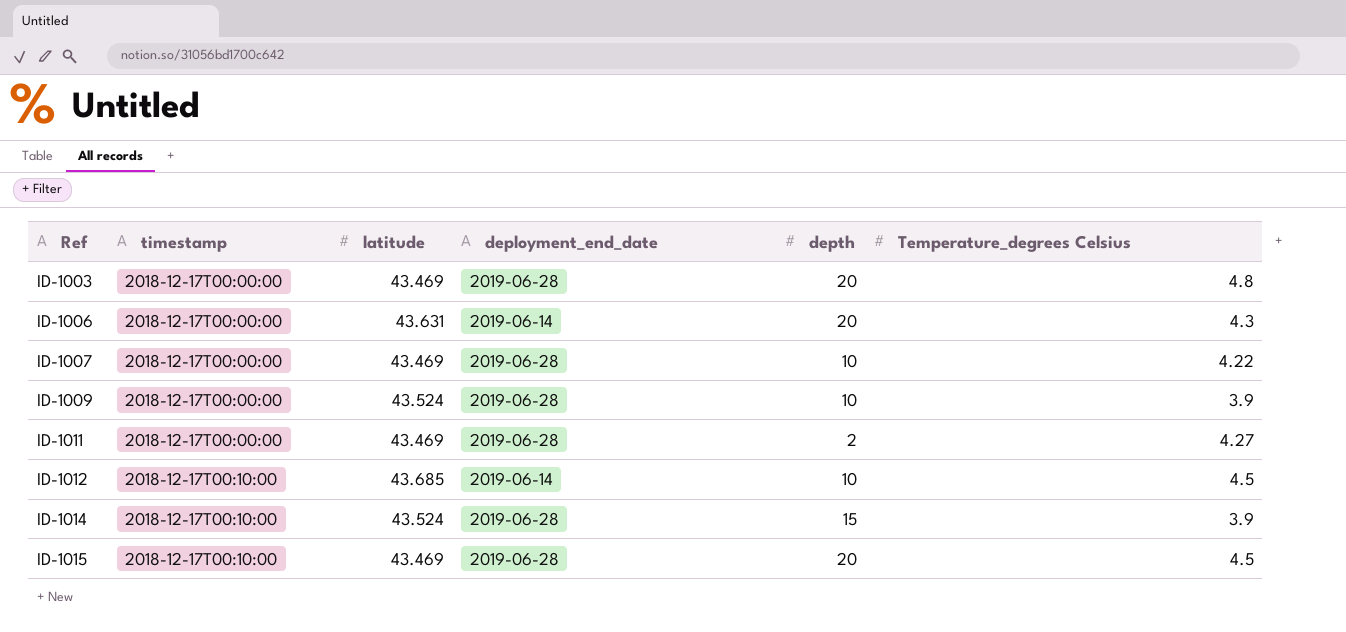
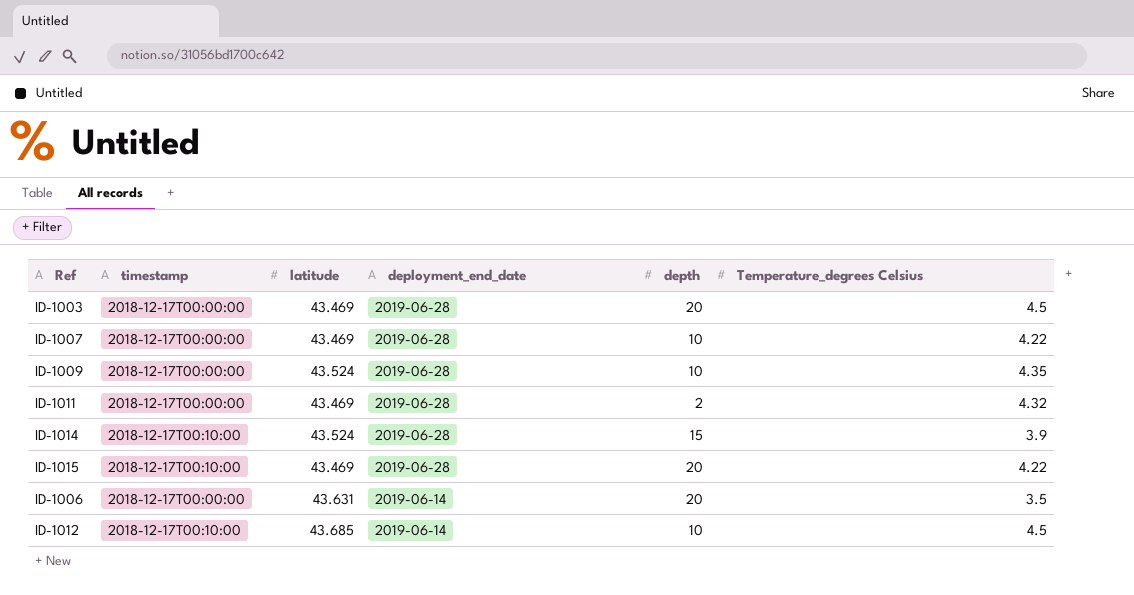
row order: Ref ascending -> deployment_end_date descending
ID-1003 | Temperature_degrees Celsius: 4.8 -> 4.5
ID-1009 | Temperature_degrees Celsius: 3.9 -> 4.35
ID-1011 | Temperature_degrees Celsius: 4.27 -> 4.32
ID-1015 | Temperature_degrees Celsius: 4.5 -> 4.22
ID-1006 | Temperature_degrees Celsius: 4.3 -> 3.5

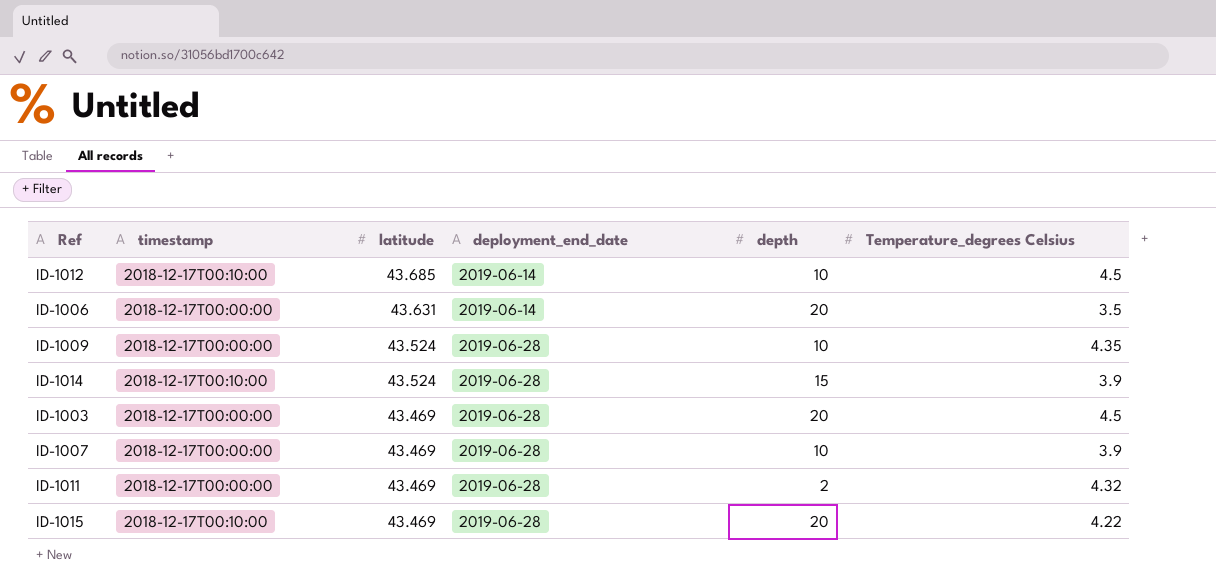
row order: deployment_end_date descending -> latitude descending
ID-1007 | Temperature_degrees Celsius: 4.22 -> 3.9

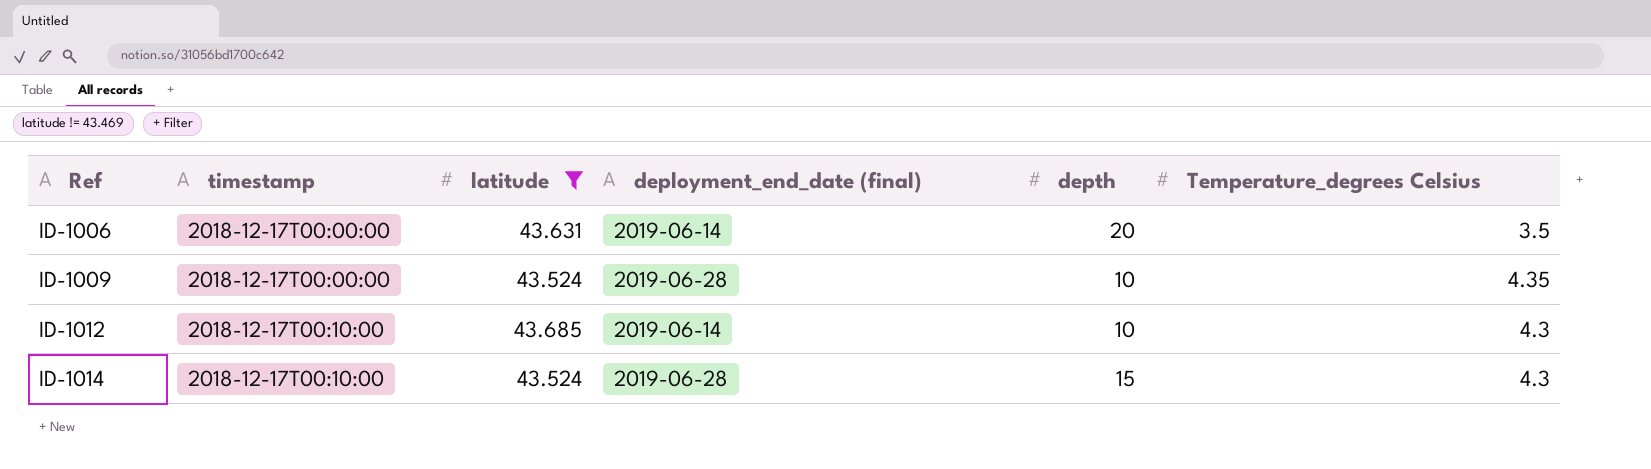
filter: none -> latitude != 43.469
row order: latitude descending -> Ref ascending
column name: deployment_end_date -> deployment_end_date (final)
ID-1012 | Temperature_degrees Celsius: 4.5 -> 4.3
ID-1014 | Temperature_degrees Celsius: 3.9 -> 4.3

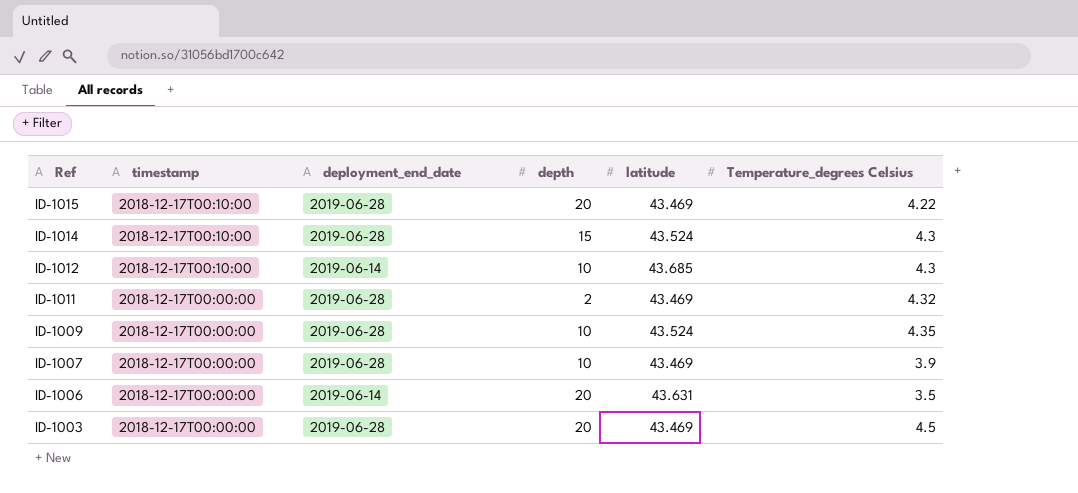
filter: latitude != 43.469 -> none
row order: Ref ascending -> Ref descending
column name: deployment_end_date (final) -> deployment_end_date
column latitude | position: 3 -> 5

